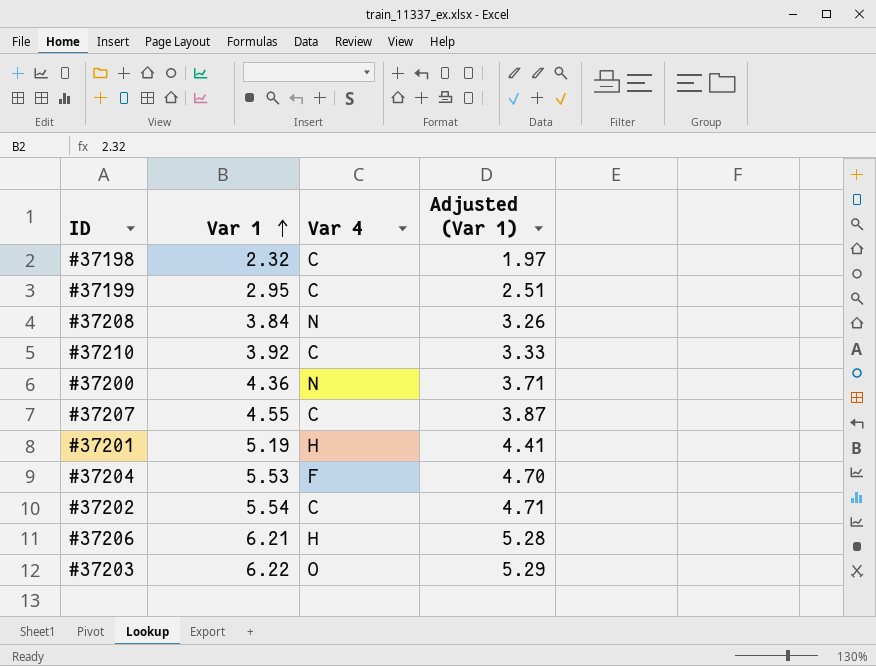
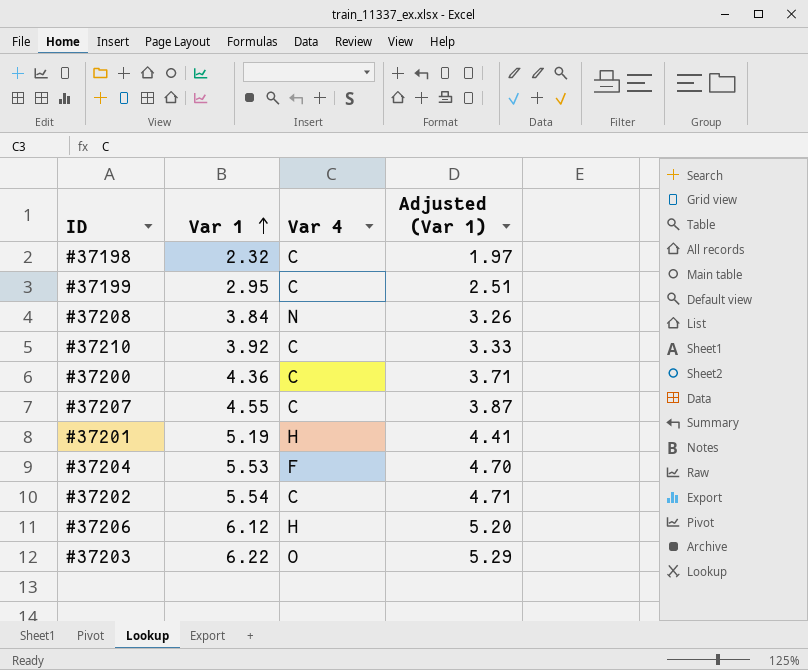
#37200 | Var 4: N -> C
#37206 | Var 1: 6.21 -> 6.12
#37206 | Adjusted (Var 1): 5.28 -> 5.20

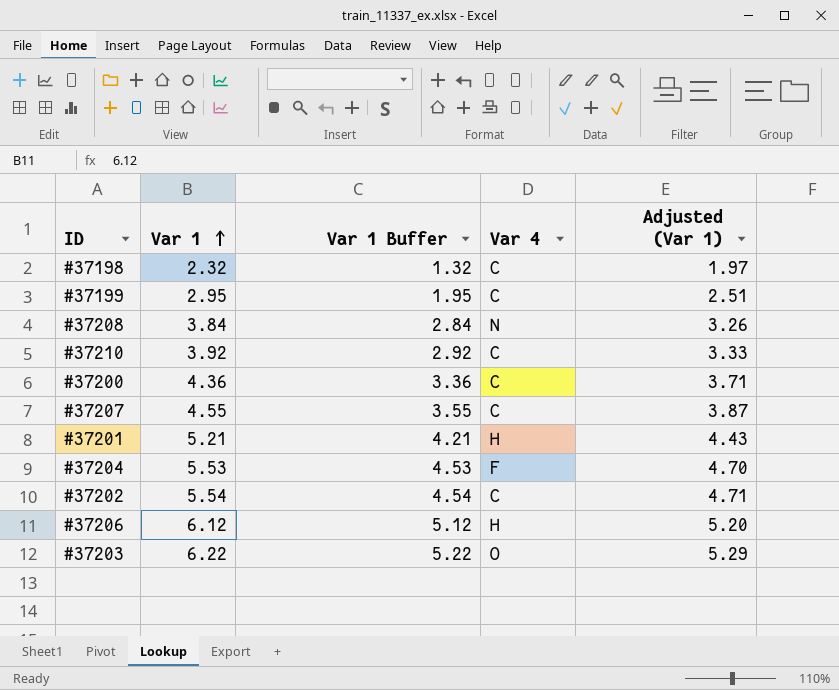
column Var 1 Buffer | formula: none -> [Var 1] - 1
#37201 | Var 1: 5.19 -> 5.21
#37201 | Adjusted (Var 1): 4.41 -> 4.43

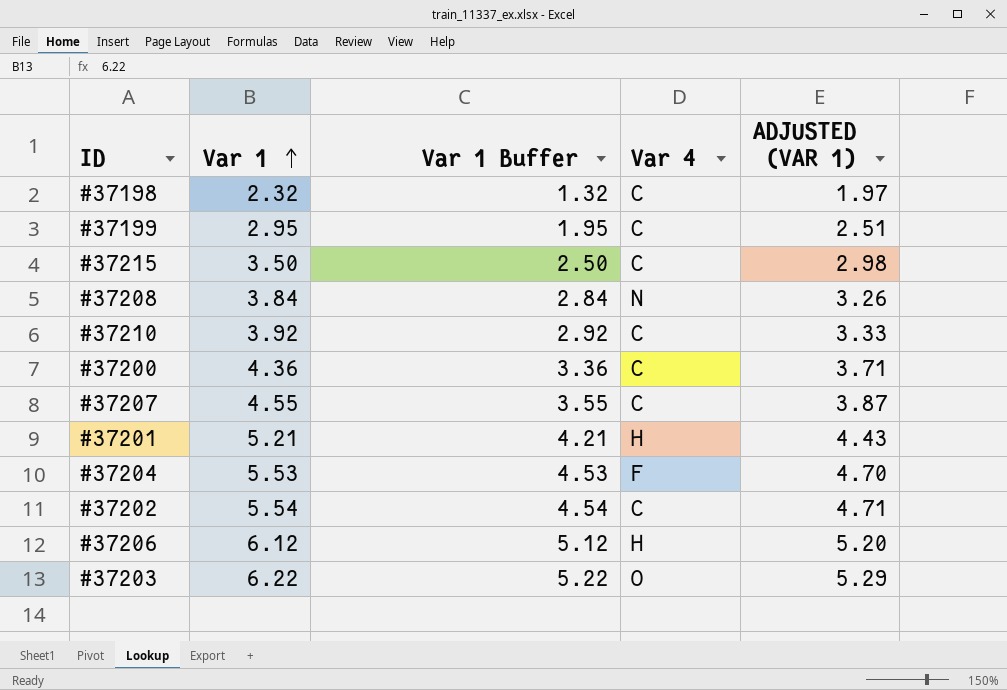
column name: Adjusted (Var 1) -> ADJUSTED (VAR 1)
row #37215: none -> 3.50 | 2.50 | C | 2.98

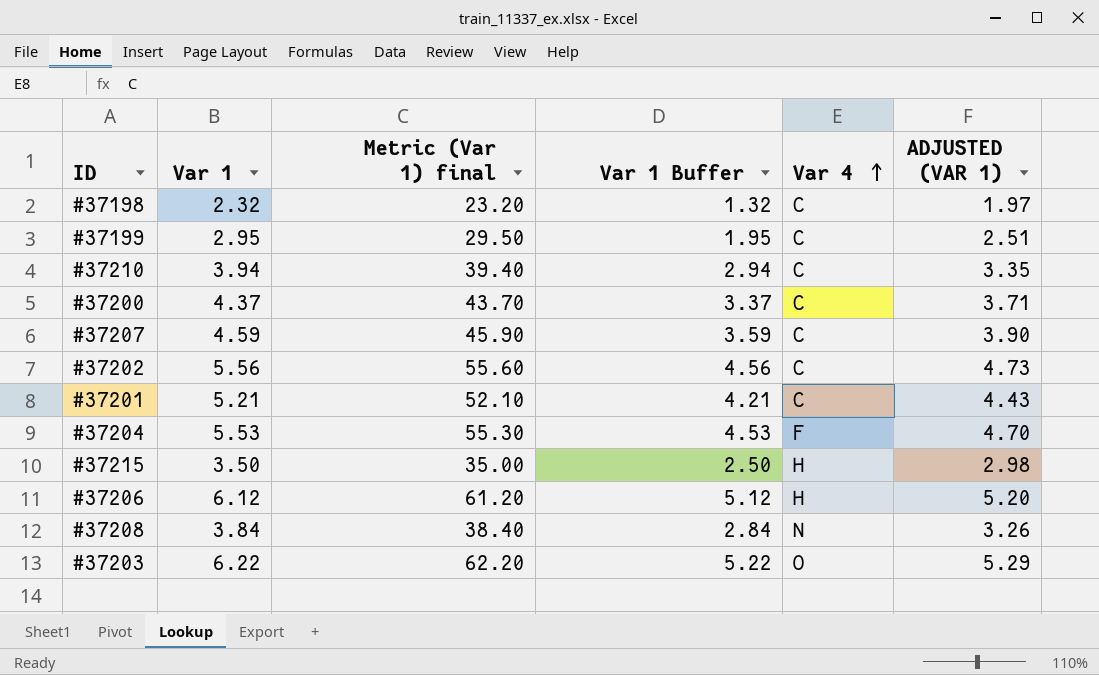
row order: Var 1 ascending -> Var 4 ascending
column Metric (Var 1) final | formula: none -> [Var 1] * 10
#37210 | Var 1: 3.92 -> 3.94
#37210 | Var 1 Buffer: 2.92 -> 2.94
#37210 | ADJUSTED (VAR 1): 3.33 -> 3.35
#37200 | Var 1: 4.36 -> 4.37
#37200 | Var 1 Buffer: 3.36 -> 3.37
#37207 | Var 1: 4.55 -> 4.59
#37207 | Var 1 Buffer: 3.55 -> 3.59
#37207 | ADJUSTED (VAR 1): 3.87 -> 3.90
#37202 | Var 1: 5.54 -> 5.56
#37202 | Var 1 Buffer: 4.54 -> 4.56
#37202 | ADJUSTED (VAR 1): 4.71 -> 4.73
#37201 | Var 4: H -> C
#37215 | Var 4: C -> H

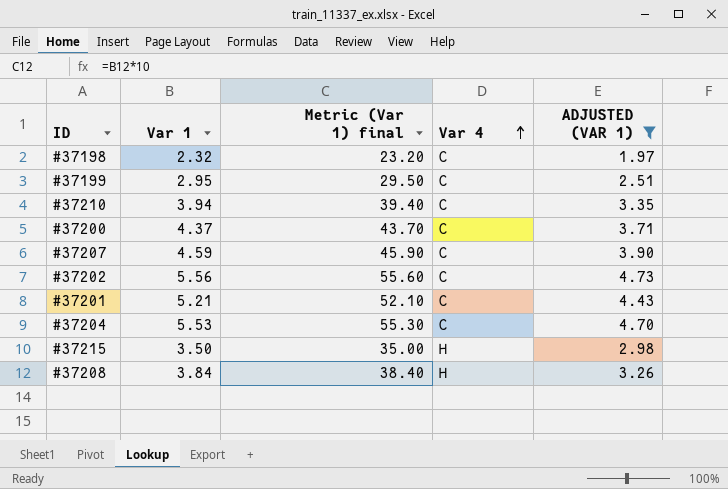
filter: none -> ADJUSTED (VAR 1) <= 4.73
column Var 1 Buffer | formula: [Var 1] - 1 -> none
#37204 | Var 4: F -> C
#37208 | Var 4: N -> H

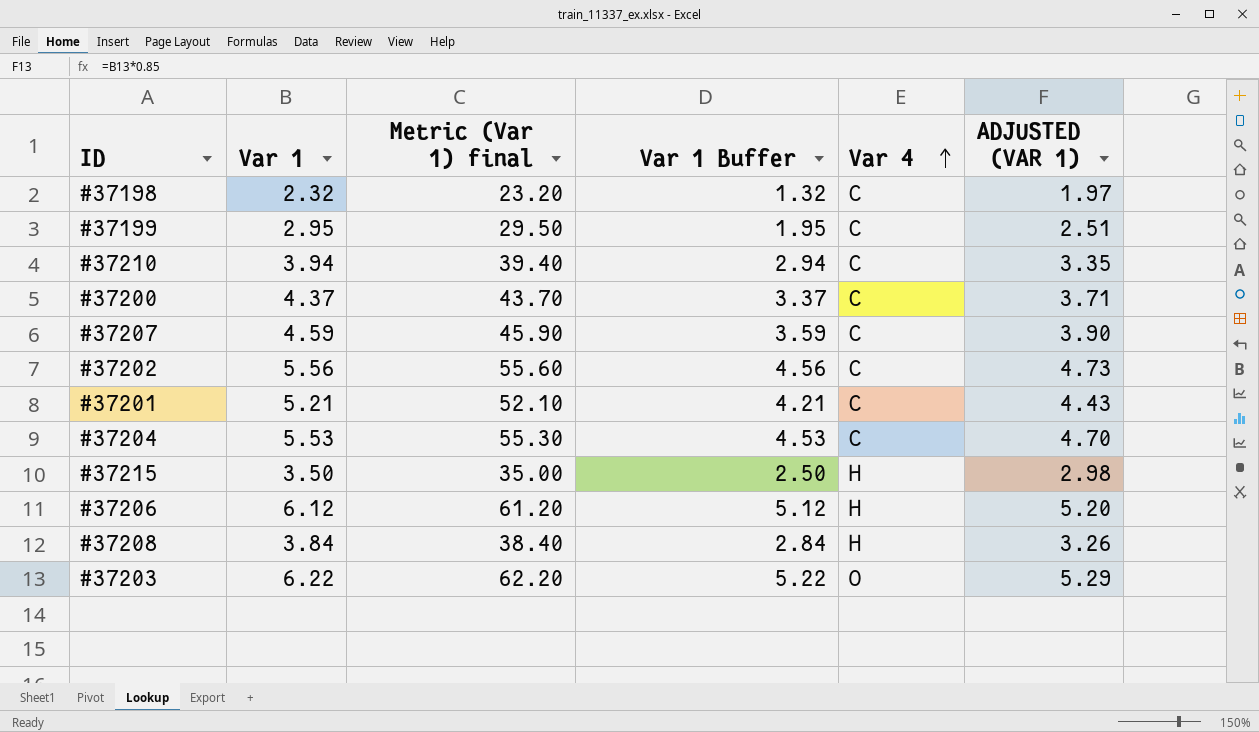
filter: ADJUSTED (VAR 1) <= 4.73 -> none
column Var 1 Buffer | formula: none -> [Var 1] - 1

